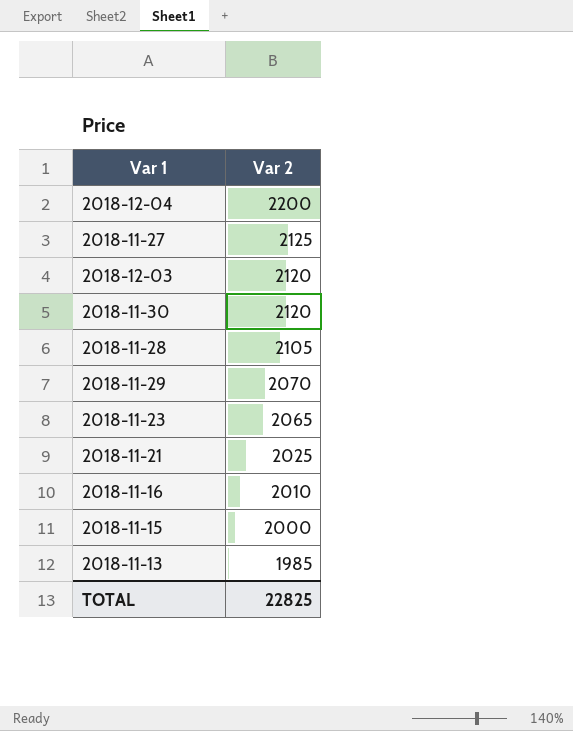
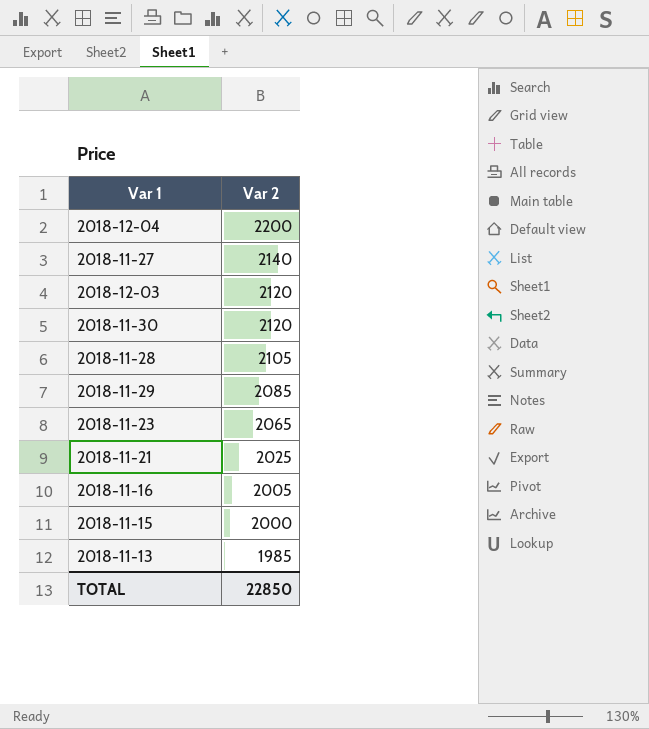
2018-11-27 | Var 2: 2125 -> 2140
2018-11-29 | Var 2: 2070 -> 2085
2018-11-16 | Var 2: 2010 -> 2005
TOTAL | Var 2: 22825 -> 22850

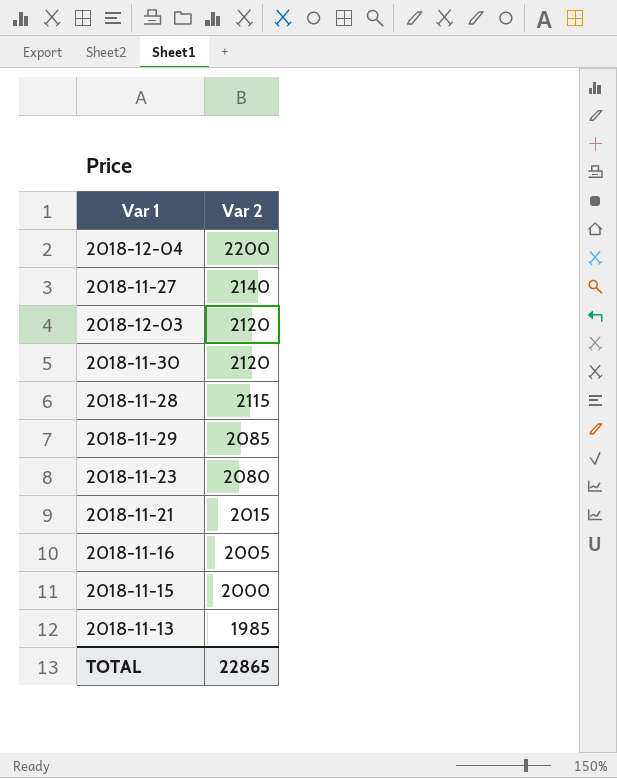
2018-11-28 | Var 2: 2105 -> 2115
2018-11-23 | Var 2: 2065 -> 2080
2018-11-21 | Var 2: 2025 -> 2015
TOTAL | Var 2: 22850 -> 22865

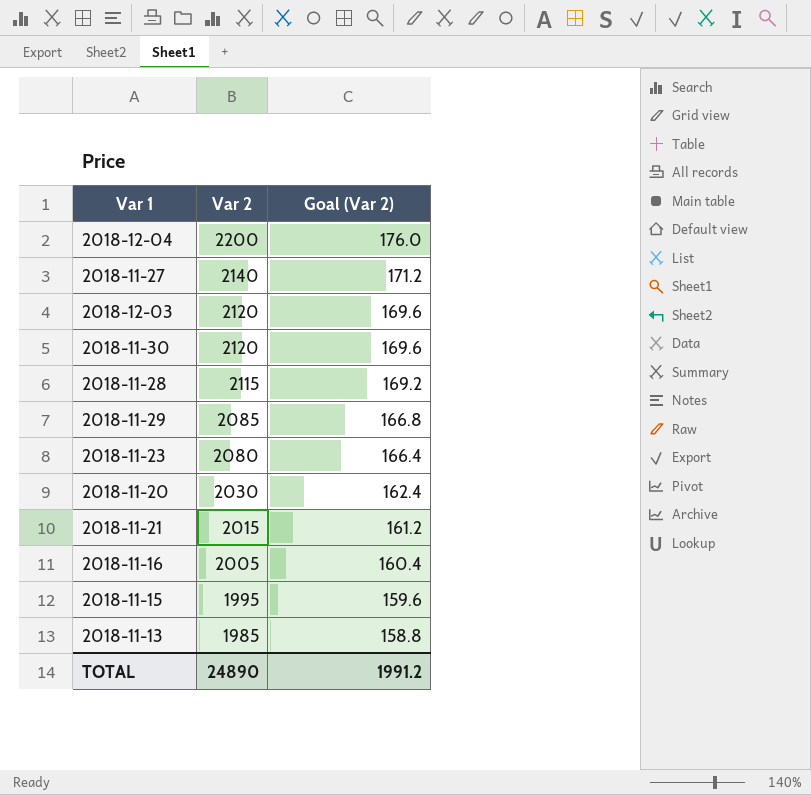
column Goal (Var 2) | formula: none -> [Var 2] * 0.08
row 2018-11-20: none -> 2030 | 162.4
2018-11-15 | Var 2: 2000 -> 1995
TOTAL | Var 2: 22865 -> 24890

